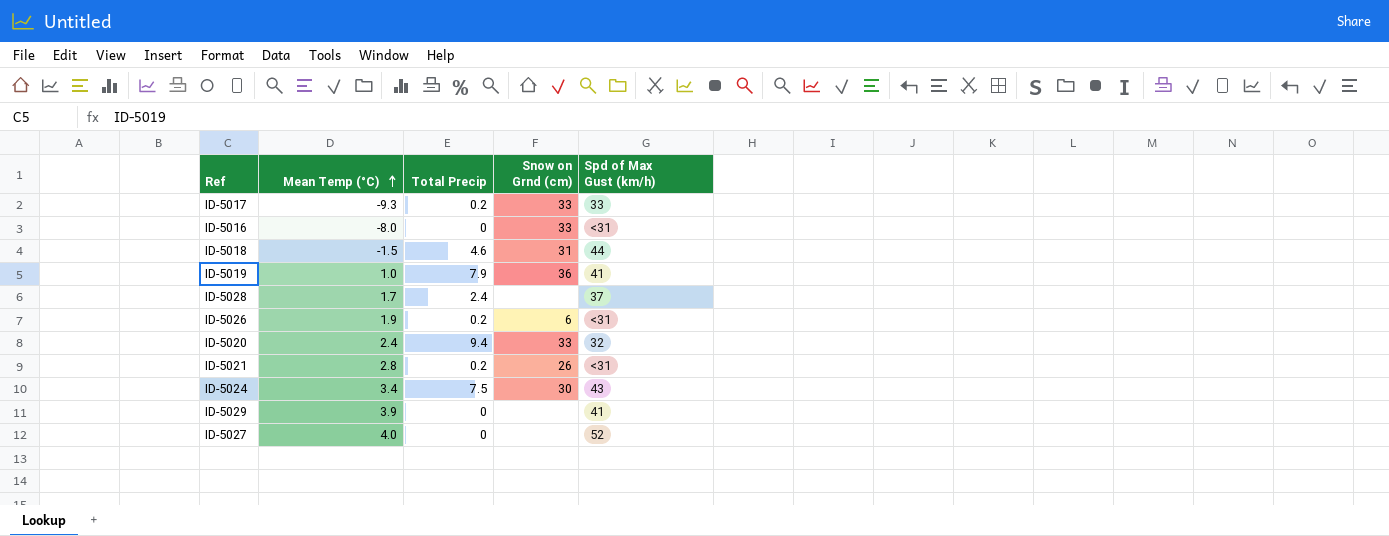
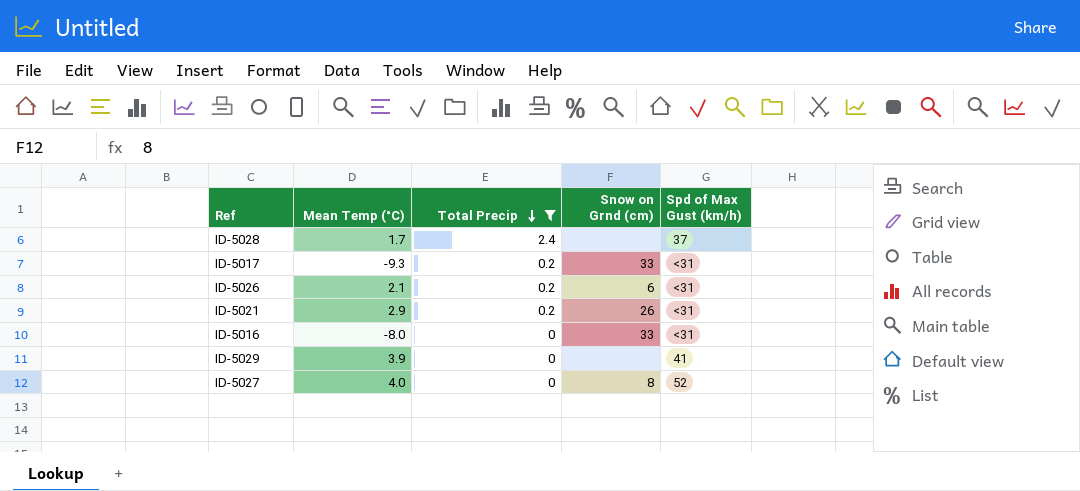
filter: none -> Total Precip <= 2.4
row order: Mean Temp (°C) ascending -> Total Precip descending
ID-5017 | Spd of Max Gust (km/h): 33 -> <31
ID-5026 | Mean Temp (°C): 1.9 -> 2.1
ID-5021 | Mean Temp (°C): 2.8 -> 2.9
ID-5027 | Snow on Grnd (cm): none -> 8

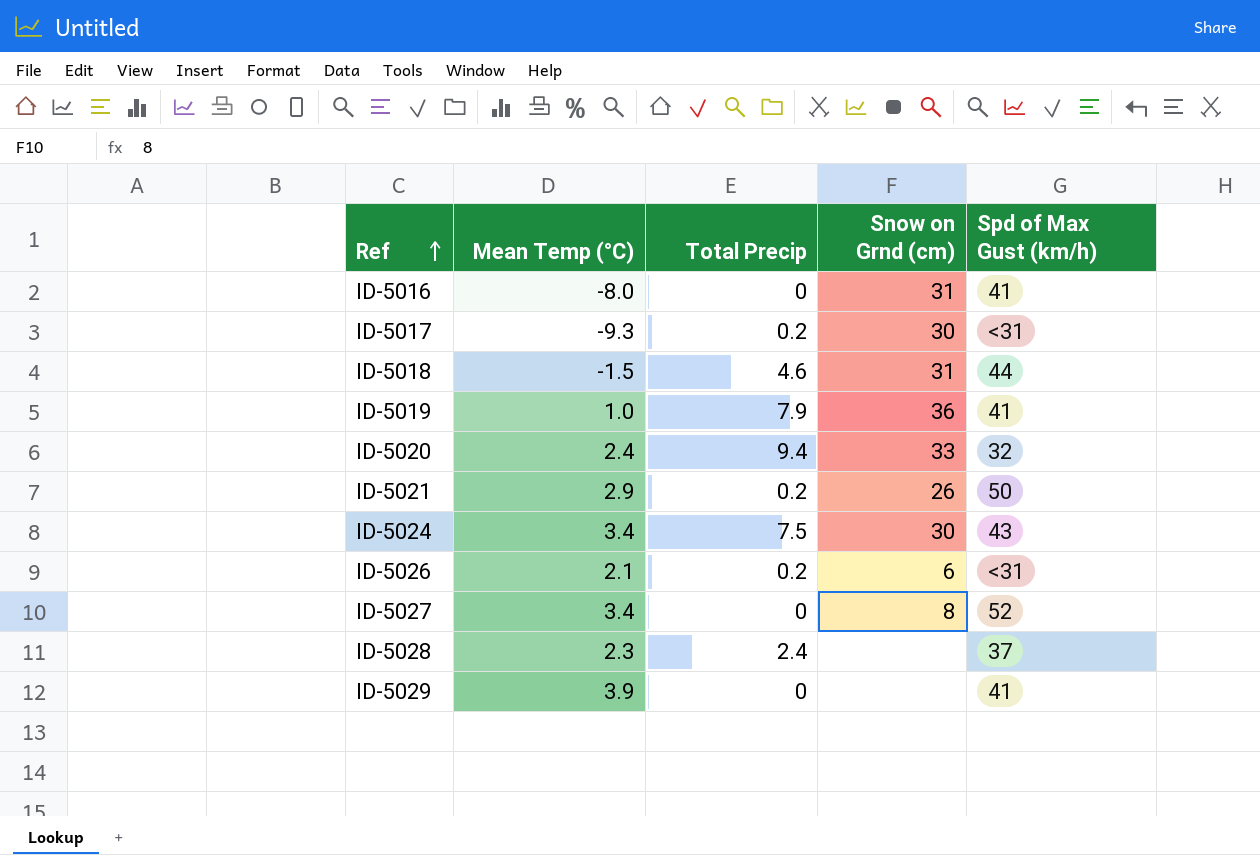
filter: Total Precip <= 2.4 -> none
row order: Total Precip descending -> Ref ascending
ID-5016 | Snow on Grnd (cm): 33 -> 31
ID-5016 | Spd of Max Gust (km/h): <31 -> 41
ID-5017 | Snow on Grnd (cm): 33 -> 30
ID-5021 | Spd of Max Gust (km/h): <31 -> 50
ID-5027 | Mean Temp (°C): 4.0 -> 3.4
ID-5028 | Mean Temp (°C): 1.7 -> 2.3

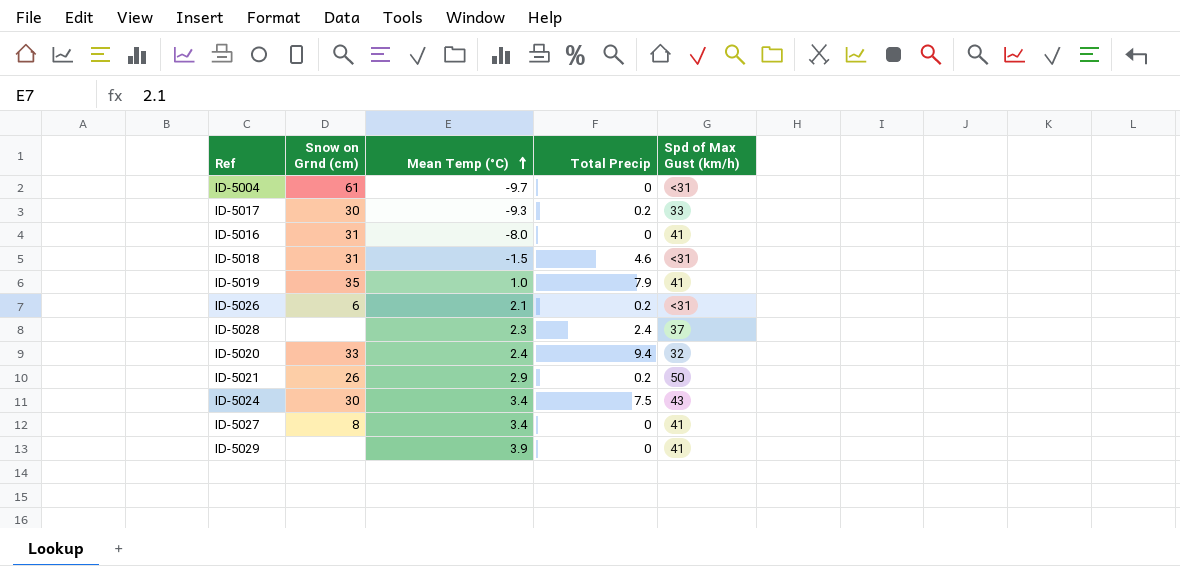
row order: Ref ascending -> Mean Temp (°C) ascending
column Snow on Grnd (cm) | position: 4 -> 2
row ID-5004: none -> 61 | -9.7 | 0 | <31
ID-5017 | Spd of Max Gust (km/h): <31 -> 33
ID-5018 | Spd of Max Gust (km/h): 44 -> <31
ID-5019 | Snow on Grnd (cm): 36 -> 35
ID-5027 | Spd of Max Gust (km/h): 52 -> 41

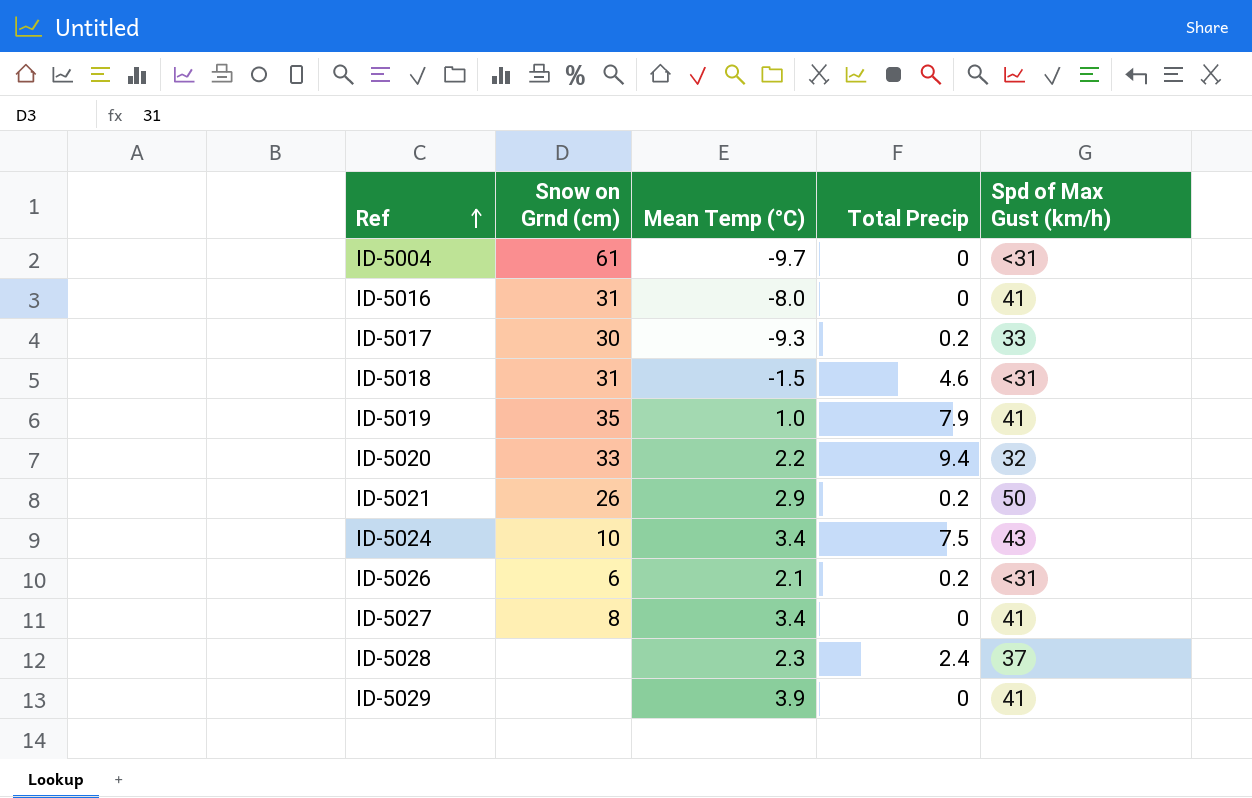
row order: Mean Temp (°C) ascending -> Ref ascending
ID-5020 | Mean Temp (°C): 2.4 -> 2.2
ID-5024 | Snow on Grnd (cm): 30 -> 10

